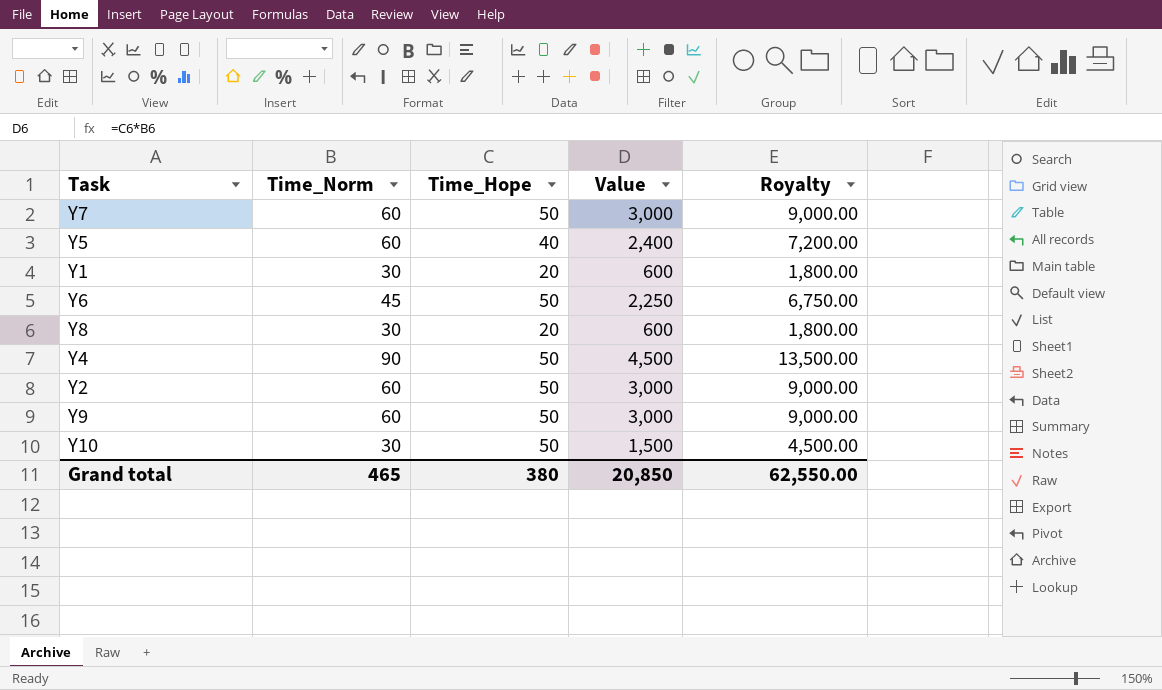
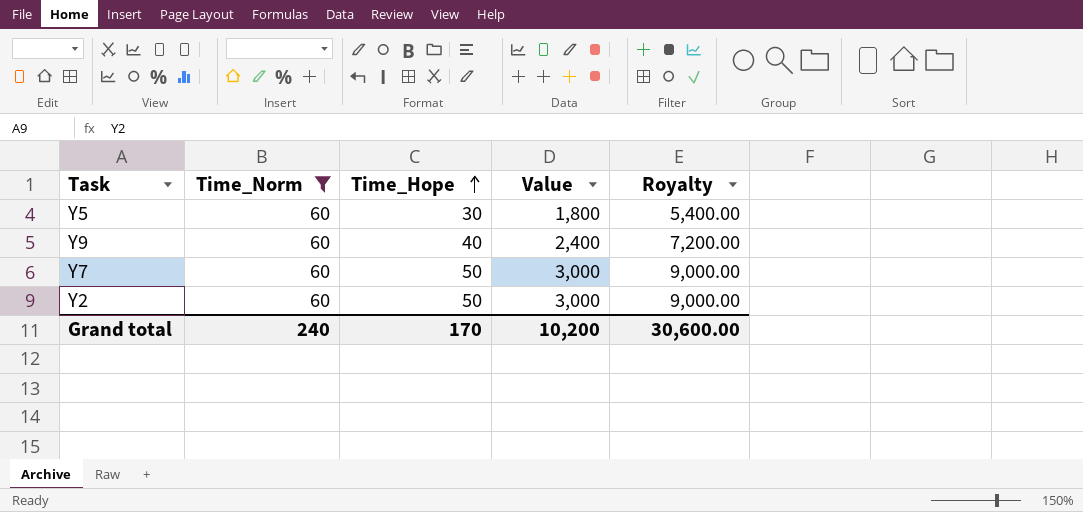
filter: none -> Time_Norm = 60
row order: none -> Time_Hope ascending
Υ5 | Time_Hope: 40 -> 30
Υ5 | Value: 2,400 -> 1,800
Υ5 | Royalty: 7,200.00 -> 5,400.00
Υ9 | Time_Hope: 50 -> 40
Υ9 | Value: 3,000 -> 2,400
Υ9 | Royalty: 9,000.00 -> 7,200.00
Grand total | Time_Norm: 465 -> 240
Grand total | Time_Hope: 380 -> 170
Grand total | Value: 20,850 -> 10,200
Grand total | Royalty: 62,550.00 -> 30,600.00

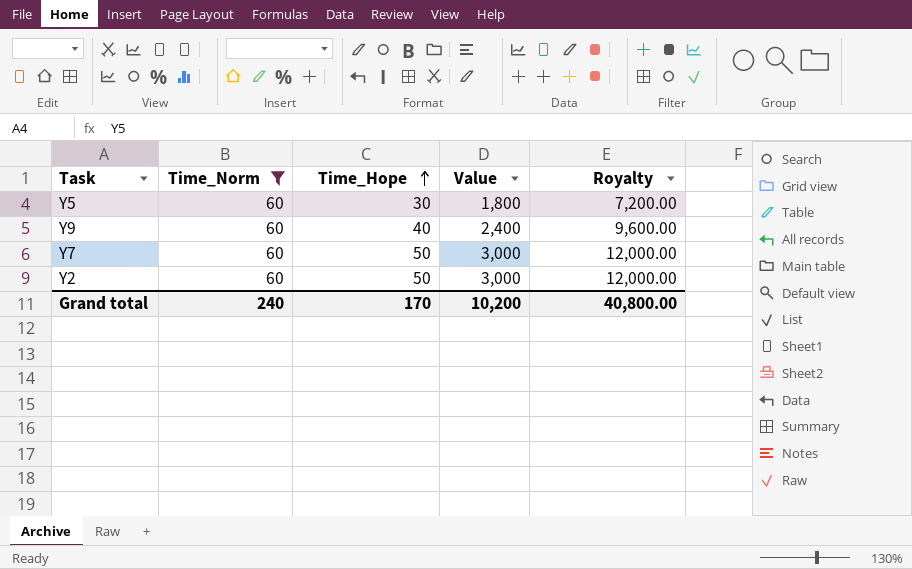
column Royalty | formula: [Value] * 3 -> [Value] * 4
Grand total | Royalty: 30,600.00 -> 40,800.00

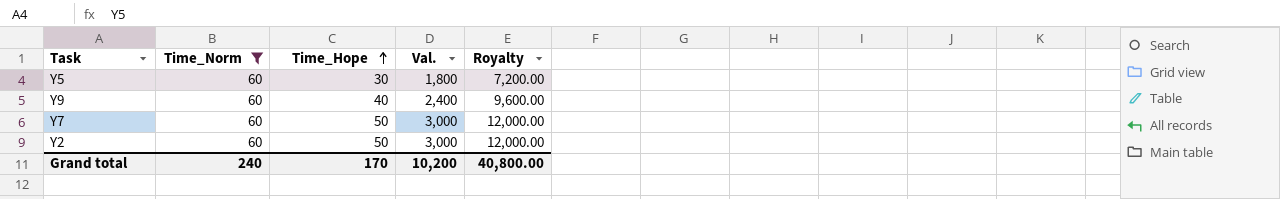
column name: Value -> Val.

